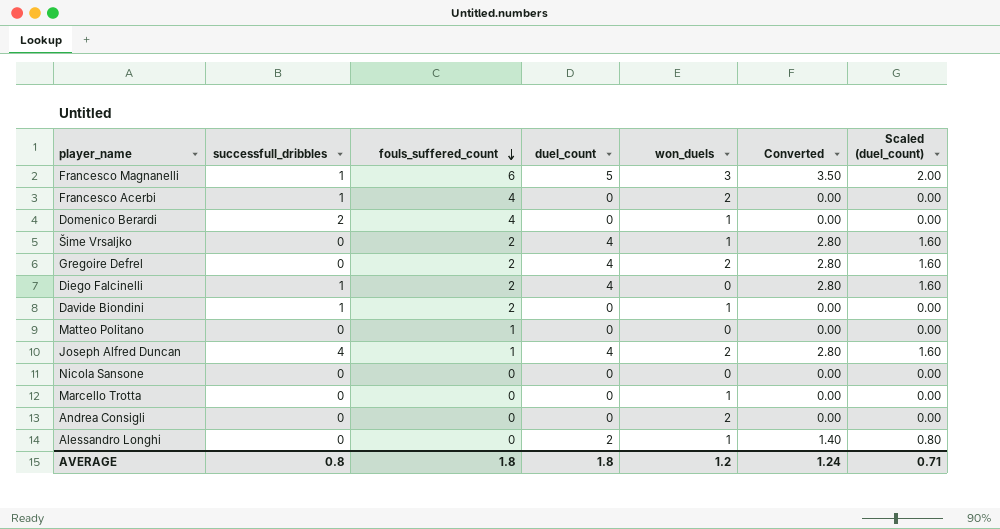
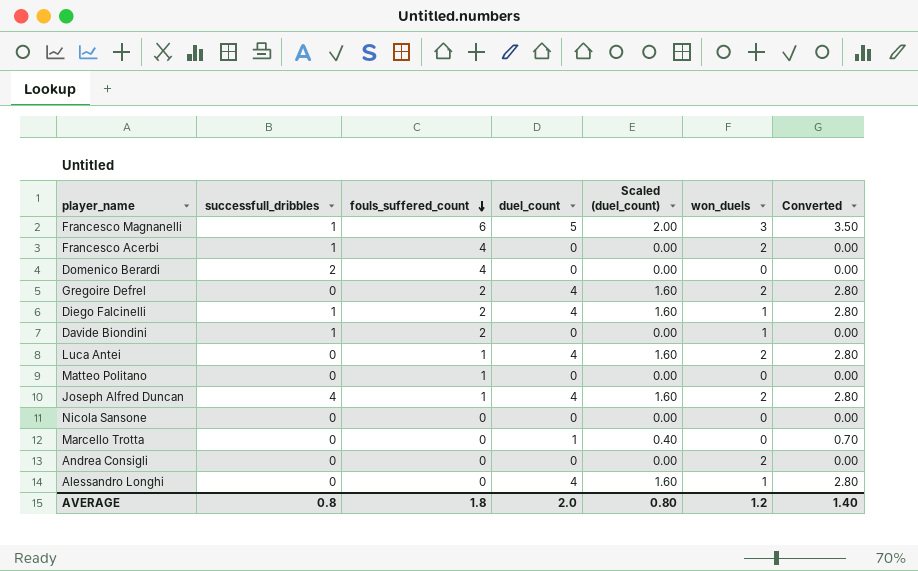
column Scaled (duel_count) | position: 7 -> 5
row Šime Vrsaljko: 0 | 2 | 4 | 1 | 2.80 | 1.60 -> none
Domenico Berardi | won_duels: 1 -> 0
Diego Falcinelli | won_duels: 0 -> 1
row Luca Antei: none -> 0 | 1 | 4 | 1.60 | 2 | 2.80
Marcello Trotta | duel_count: 0 -> 1
Marcello Trotta | Scaled (duel_count): 0.00 -> 0.40
Marcello Trotta | won_duels: 1 -> 0
Marcello Trotta | Converted: 0.00 -> 0.70
Alessandro Longhi | duel_count: 2 -> 4
Alessandro Longhi | Scaled (duel_count): 0.80 -> 1.60
Alessandro Longhi | Converted: 1.40 -> 2.80
AVERAGE | duel_count: 1.8 -> 2.0
AVERAGE | Scaled (duel_count): 0.71 -> 0.80
AVERAGE | Converted: 1.24 -> 1.40

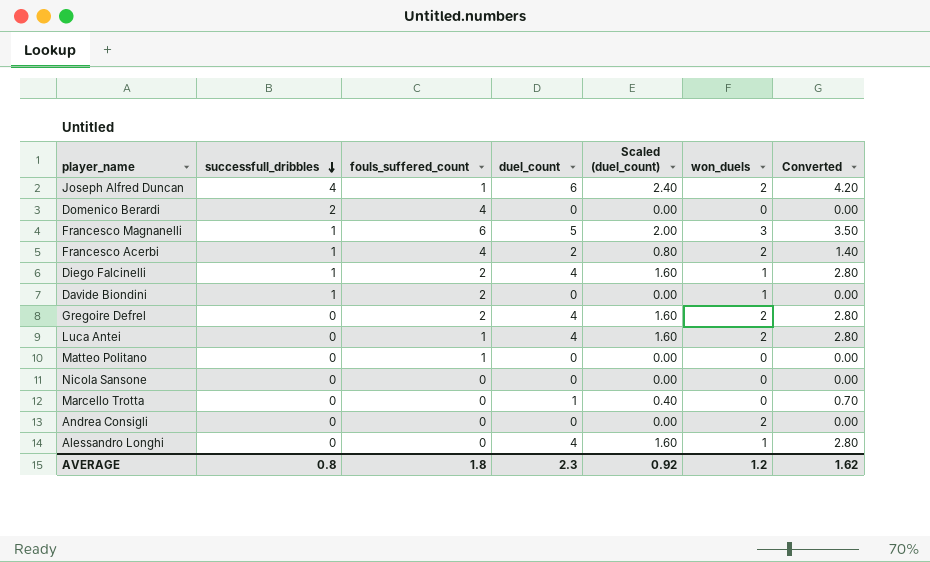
row order: fouls_suffered_count descending -> successfull_dribbles descending
Joseph Alfred Duncan | duel_count: 4 -> 6
Joseph Alfred Duncan | Scaled (duel_count): 1.60 -> 2.40
Joseph Alfred Duncan | Converted: 2.80 -> 4.20
Francesco Acerbi | duel_count: 0 -> 2
Francesco Acerbi | Scaled (duel_count): 0.00 -> 0.80
Francesco Acerbi | Converted: 0.00 -> 1.40
AVERAGE | duel_count: 2.0 -> 2.3
AVERAGE | Scaled (duel_count): 0.80 -> 0.92
AVERAGE | Converted: 1.40 -> 1.62

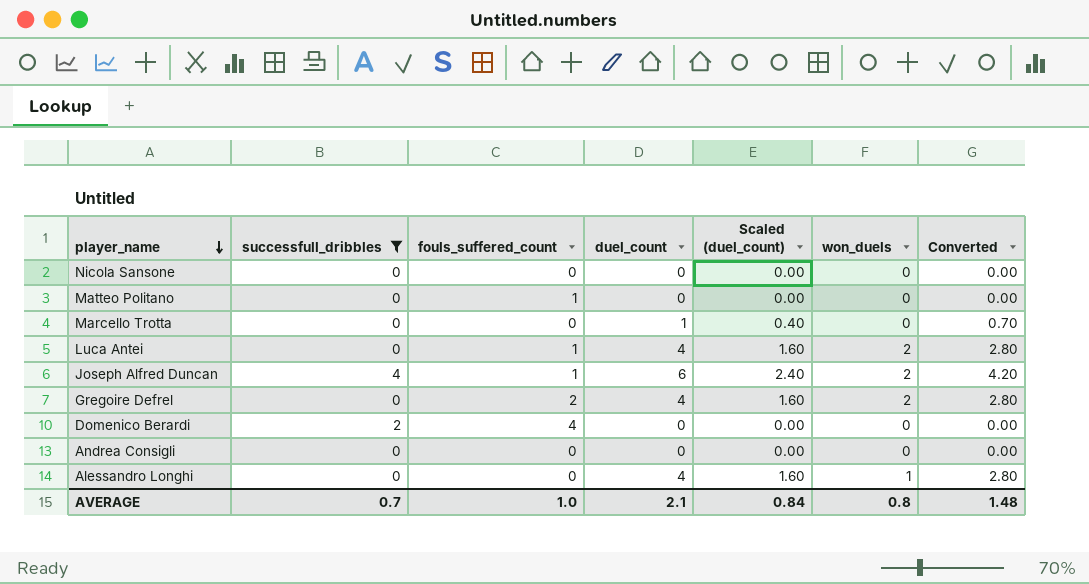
filter: none -> successfull_dribbles != 1
row order: successfull_dribbles descending -> player_name descending
Andrea Consigli | won_duels: 2 -> 0
AVERAGE | successfull_dribbles: 0.8 -> 0.7
AVERAGE | fouls_suffered_count: 1.8 -> 1.0
AVERAGE | duel_count: 2.3 -> 2.1
AVERAGE | Scaled (duel_count): 0.92 -> 0.84
AVERAGE | won_duels: 1.2 -> 0.8
AVERAGE | Converted: 1.62 -> 1.48

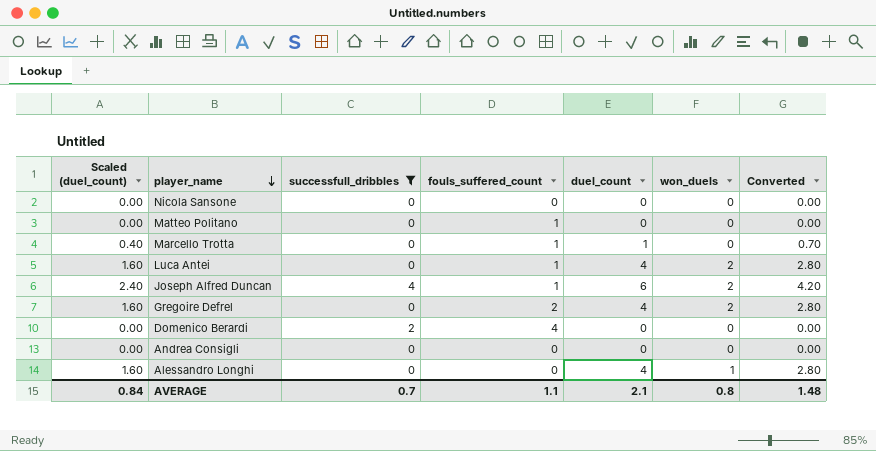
column Scaled (duel_count) | position: 5 -> 1
Marcello Trotta | fouls_suffered_count: 0 -> 1
AVERAGE | fouls_suffered_count: 1.0 -> 1.1

